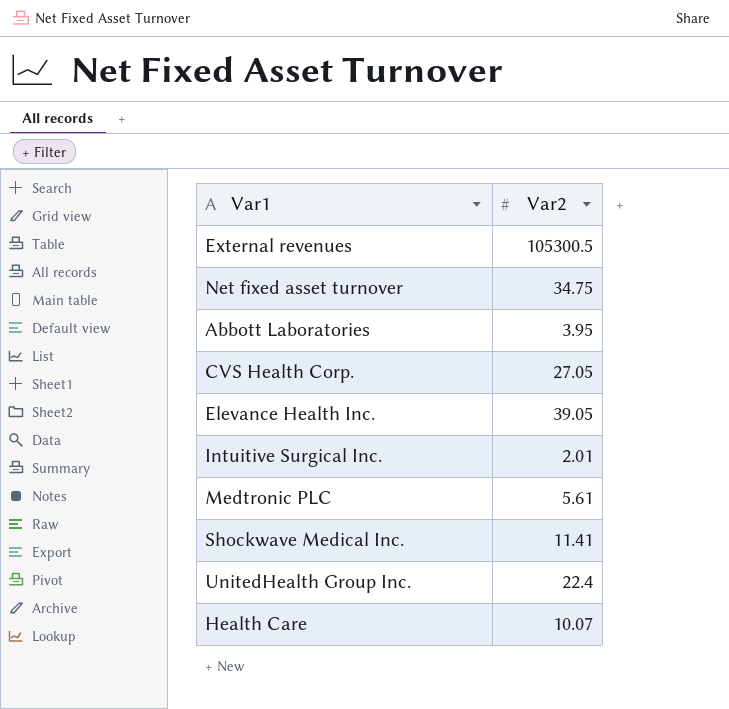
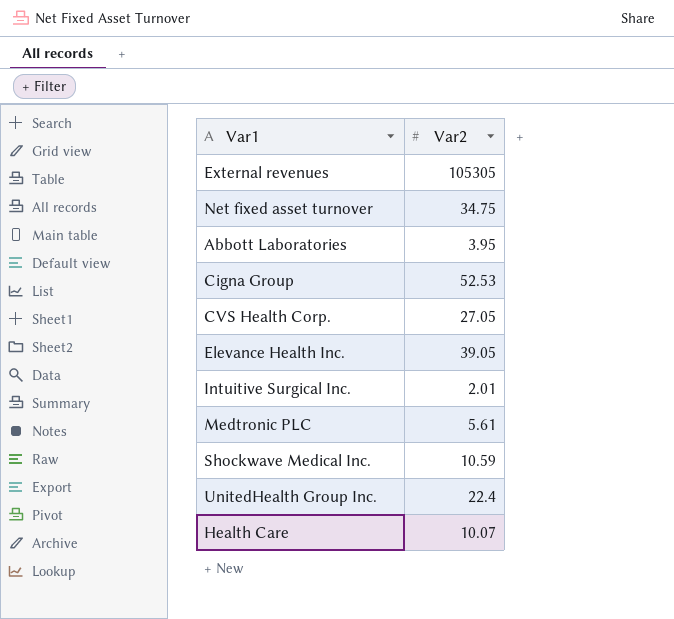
External revenues | Var2: 105300.5 -> 105305
row Cigna Group: none -> 52.53
Shockwave Medical Inc. | Var2: 11.41 -> 10.59

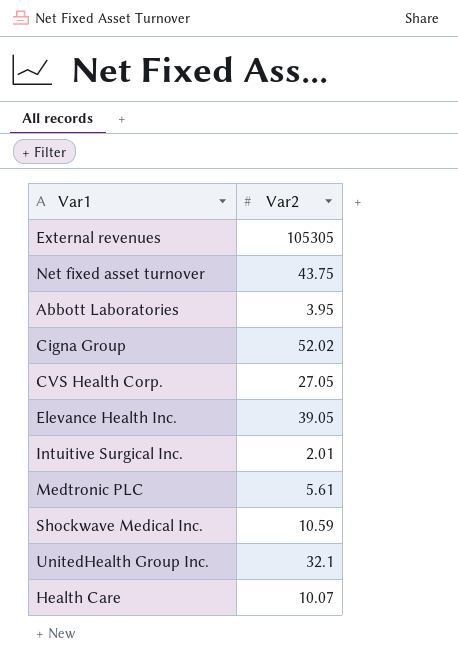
Net fixed asset turnover | Var2: 34.75 -> 43.75
Cigna Group | Var2: 52.53 -> 52.02
UnitedHealth Group Inc. | Var2: 22.4 -> 32.1

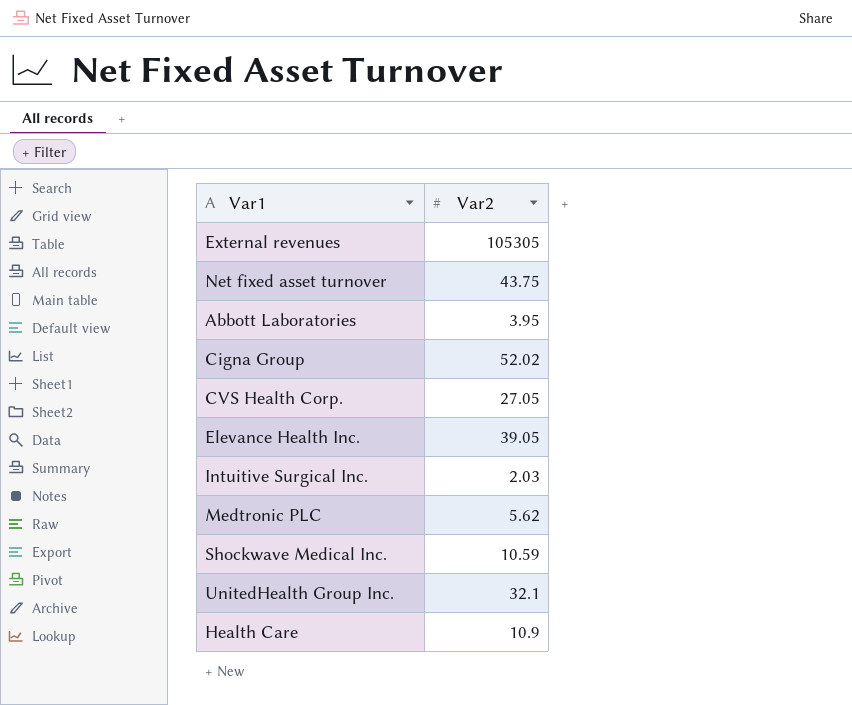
Intuitive Surgical Inc. | Var2: 2.01 -> 2.03
Medtronic PLC | Var2: 5.61 -> 5.62
Health Care | Var2: 10.07 -> 10.9

